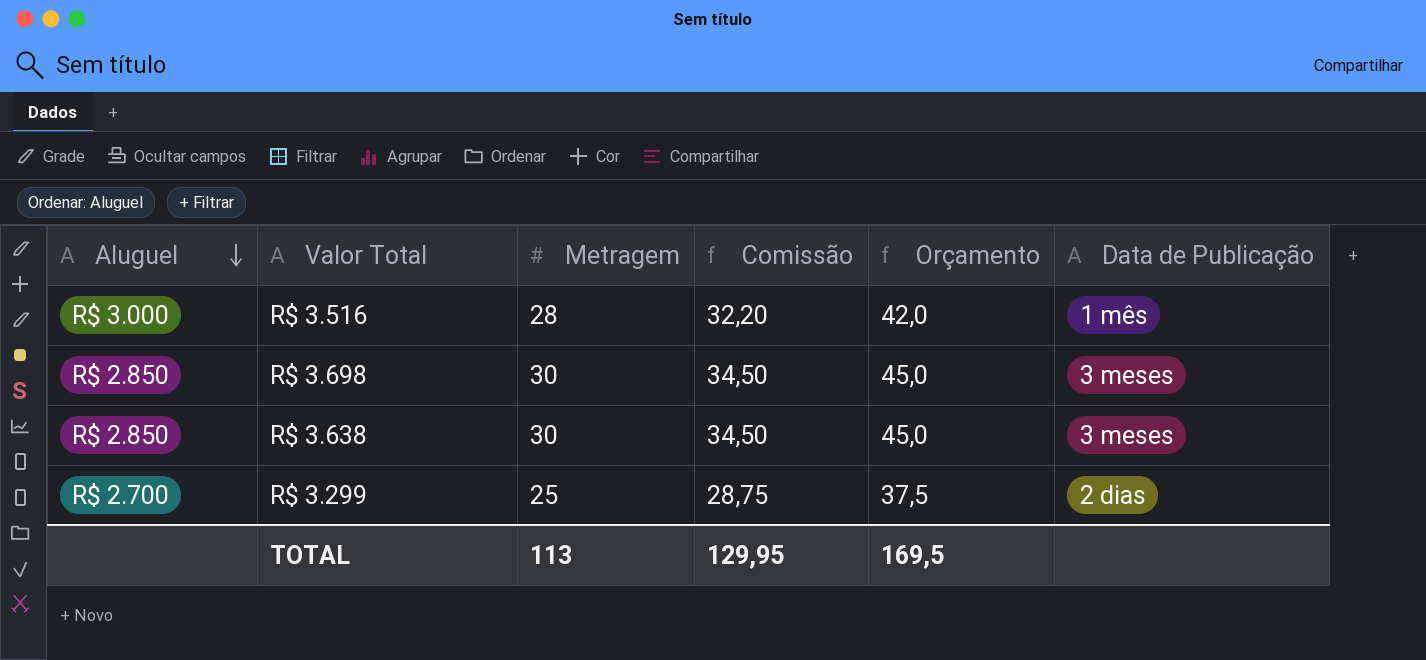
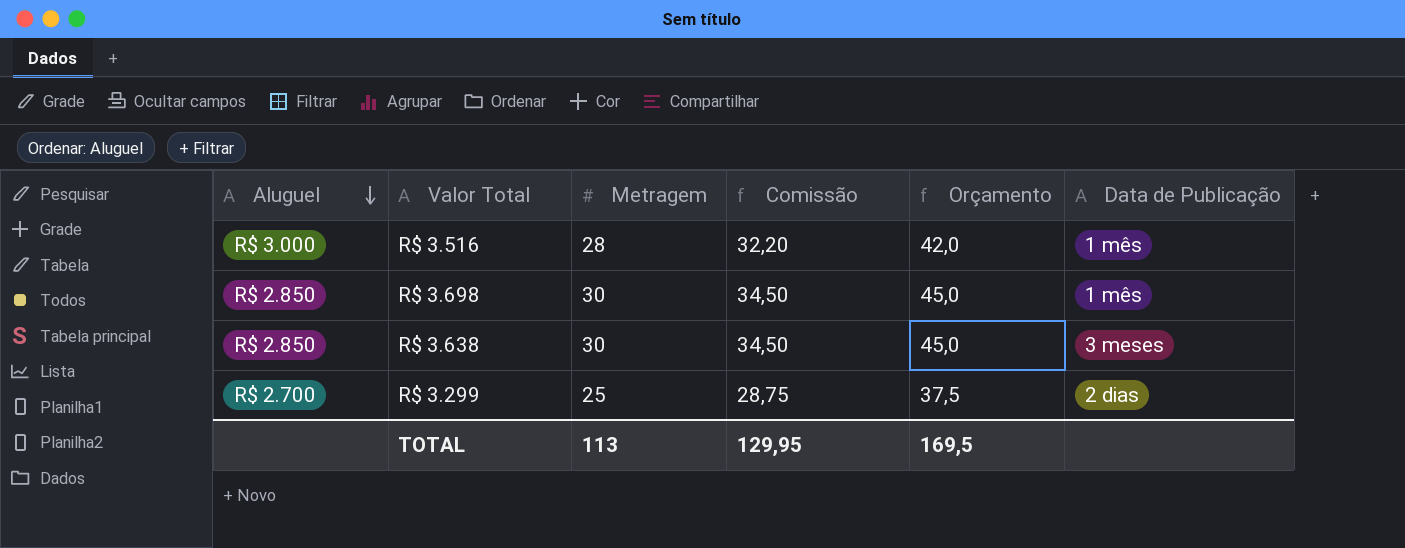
R$ 3.698 | Data de Publicação: 3 meses -> 1 mês

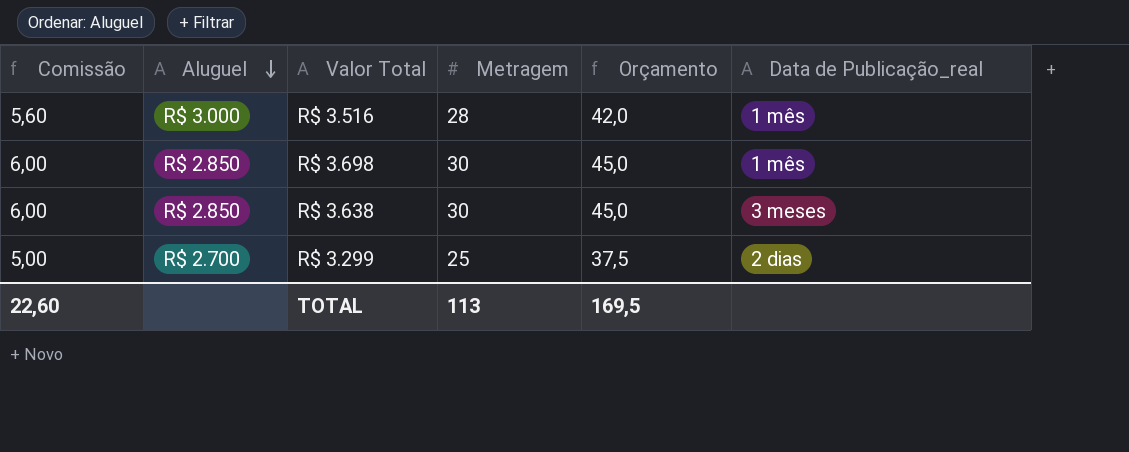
column Comissão | formula: [Metragem] * 1,15 -> [Metragem] * 0,2
column Comissão | position: 4 -> 1
column name: Data de Publicação -> Data de Publicação_real
TOTAL | Comissão: 129,95 -> 22,60

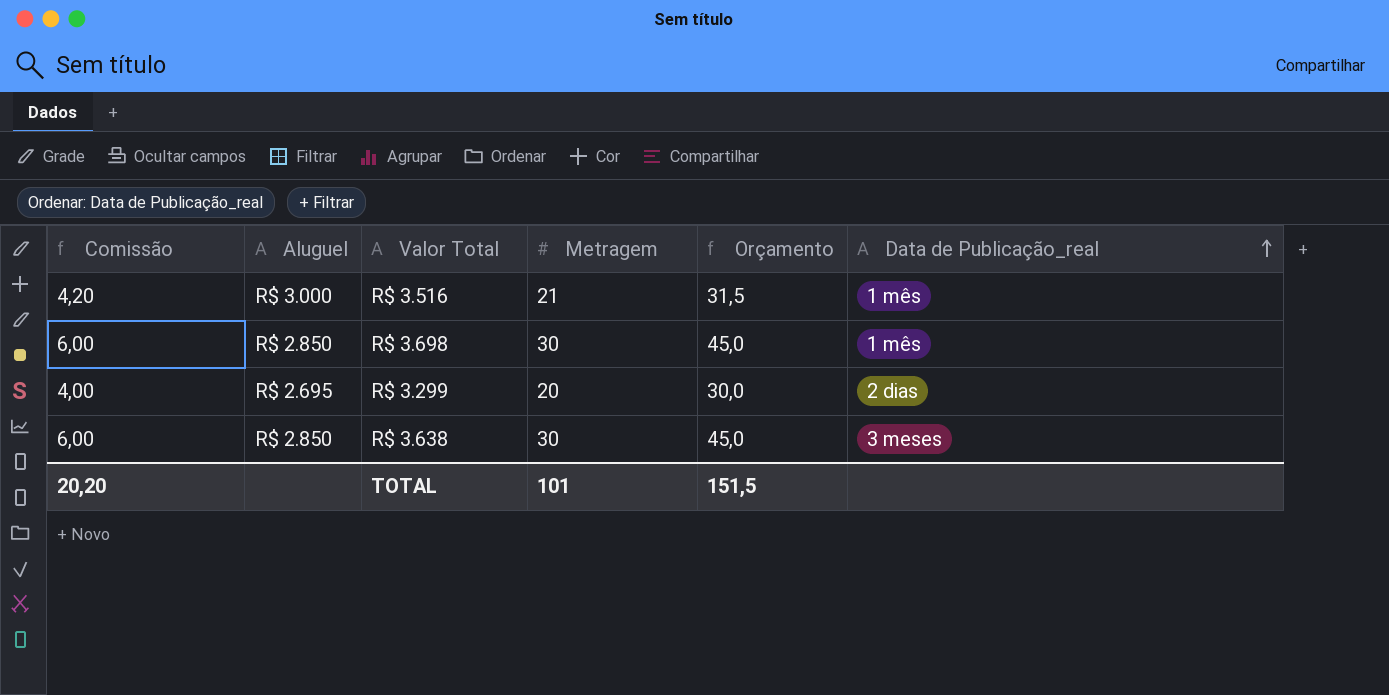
row order: Aluguel descending -> Data de Publicação_real ascending
R$ 3.516 | Comissão: 5,60 -> 4,20
R$ 3.516 | Metragem: 28 -> 21
R$ 3.516 | Orçamento: 42,0 -> 31,5
R$ 3.299 | Comissão: 5,00 -> 4,00
R$ 3.299 | Aluguel: R$ 2.700 -> R$ 2.695
R$ 3.299 | Metragem: 25 -> 20
R$ 3.299 | Orçamento: 37,5 -> 30,0
TOTAL | Comissão: 22,60 -> 20,20
TOTAL | Metragem: 113 -> 101
TOTAL | Orçamento: 169,5 -> 151,5

